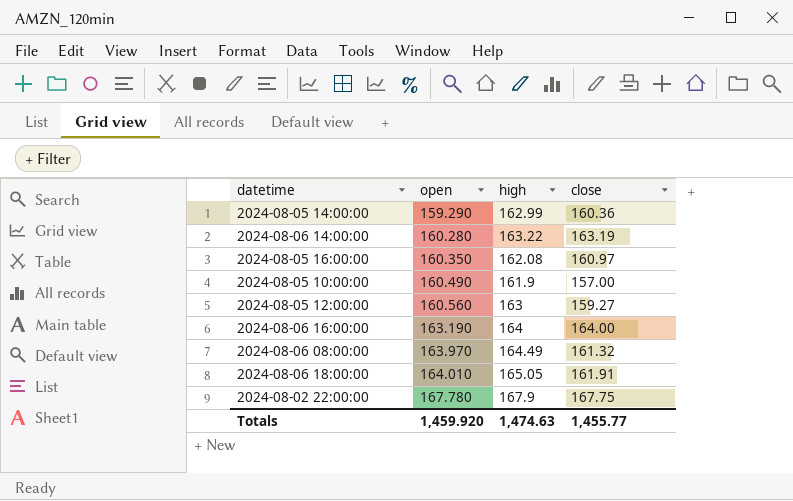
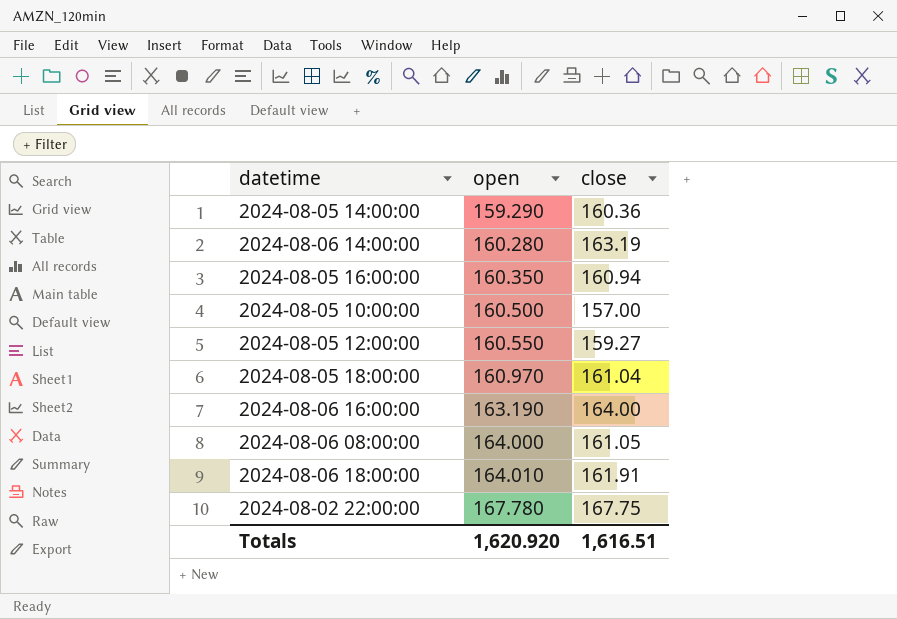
column high | position: 3 -> none
2024-08-05 16:00:00 | close: 160.97 -> 160.94
2024-08-05 10:00:00 | open: 160.490 -> 160.500
2024-08-05 12:00:00 | open: 160.560 -> 160.550
row 2024-08-05 18:00:00: none -> 160.970 | 161.04
2024-08-06 08:00:00 | open: 163.970 -> 164.000
2024-08-06 08:00:00 | close: 161.32 -> 161.05
Totals | open: 1,459.920 -> 1,620.920
Totals | close: 1,455.77 -> 1,616.51

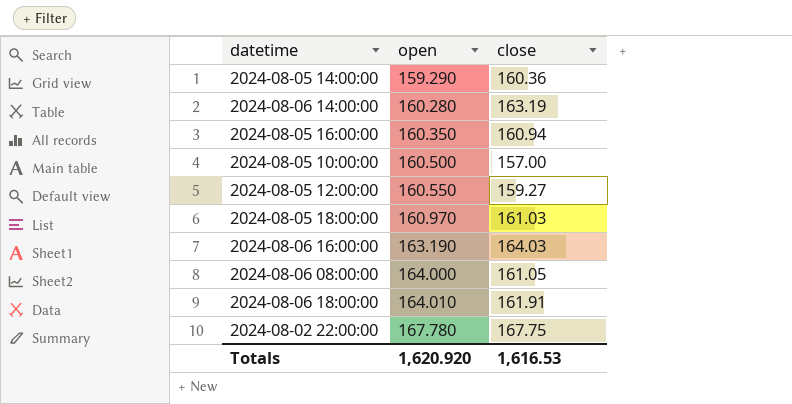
2024-08-05 18:00:00 | close: 161.04 -> 161.03
2024-08-06 16:00:00 | close: 164.00 -> 164.03
Totals | close: 1,616.51 -> 1,616.53

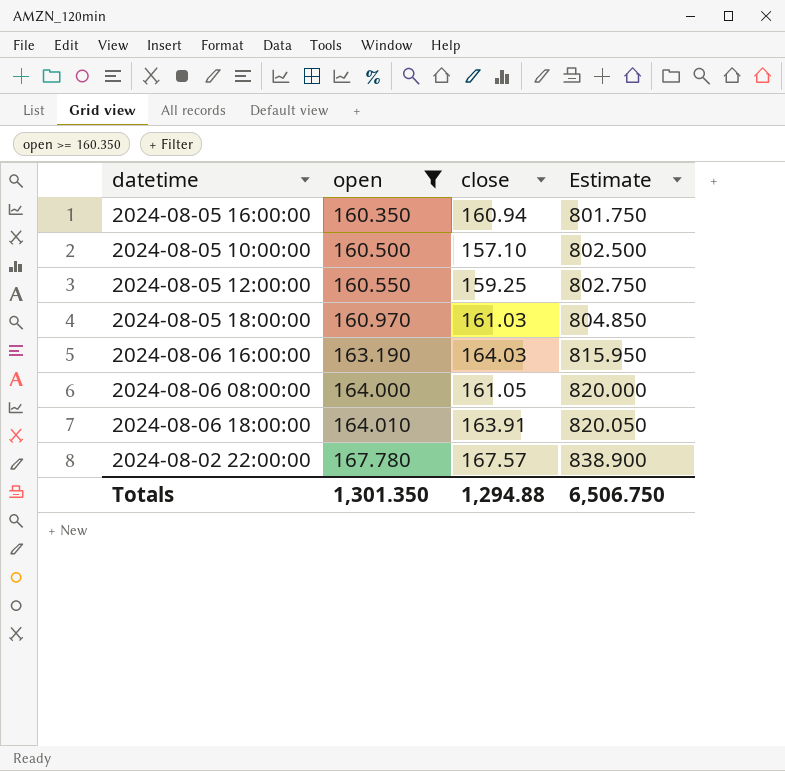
filter: none -> open >= 160.350
column Estimate | formula: none -> [open] * 5
2024-08-05 10:00:00 | close: 157.00 -> 157.10
2024-08-05 12:00:00 | close: 159.27 -> 159.25
2024-08-06 18:00:00 | close: 161.91 -> 163.91
2024-08-02 22:00:00 | close: 167.75 -> 167.57
Totals | open: 1,620.920 -> 1,301.350
Totals | close: 1,616.53 -> 1,294.88

